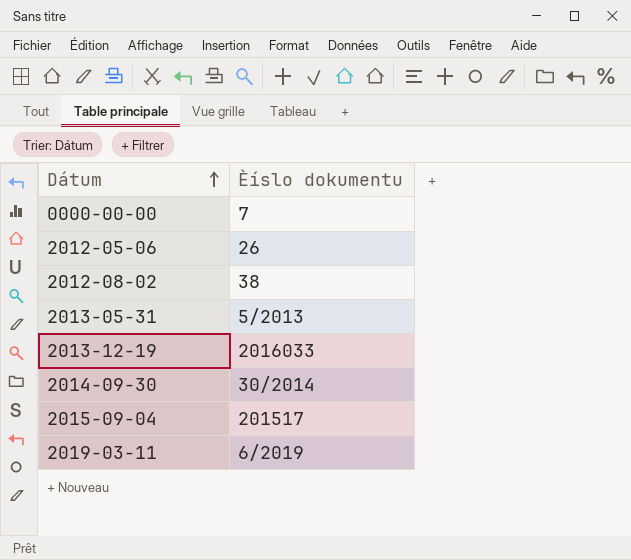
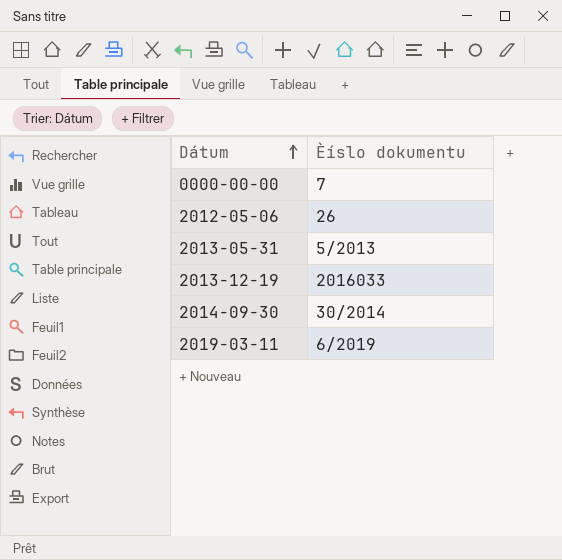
row 2012-08-02: 38 -> none
row 2015-09-04: 201517 -> none

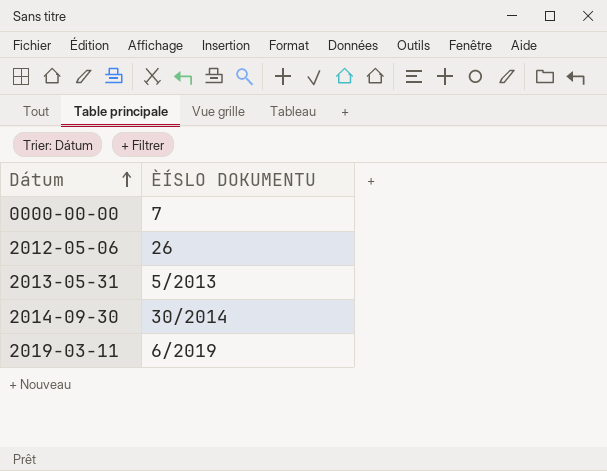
column name: Èíslo dokumentu -> ÈÍSLO DOKUMENTU
row 2013-12-19: 2016033 -> none

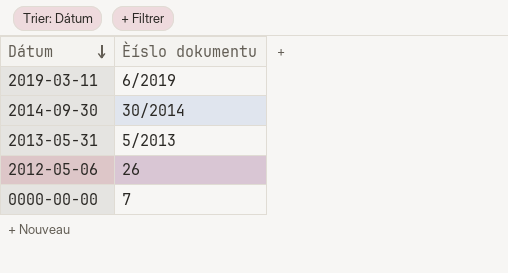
row order: Dátum ascending -> Dátum descending
column name: ÈÍSLO DOKUMENTU -> Èíslo dokumentu

